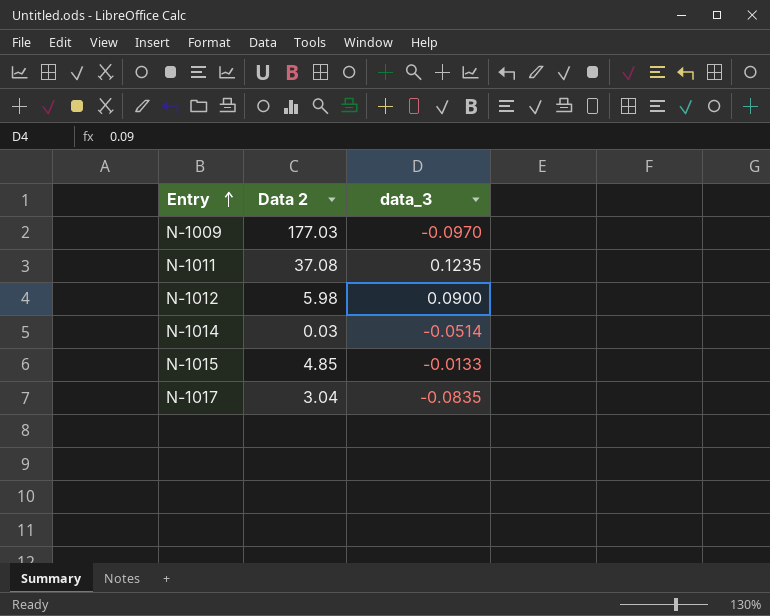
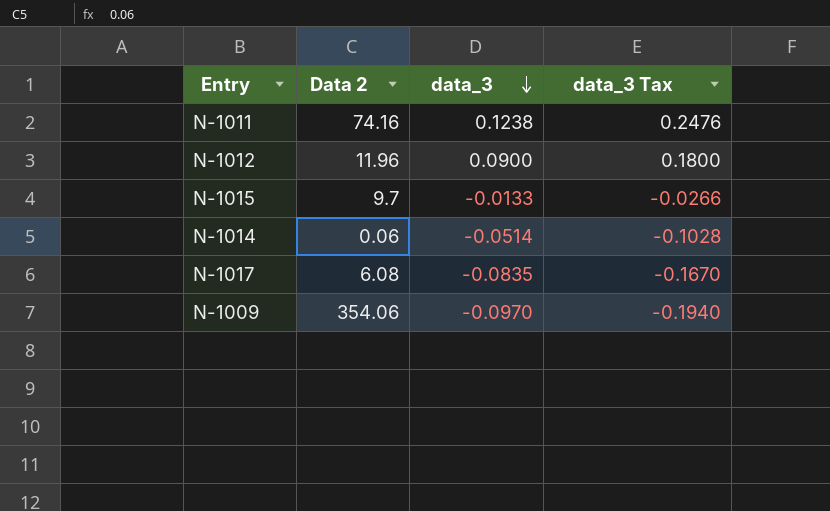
row order: Entry ascending -> data_3 descending
column data_3 Tax | formula: none -> [data_3] * 2
N-1011 | Data 2: 37.08 -> 74.16
N-1011 | data_3: 0.1235 -> 0.1238
N-1012 | Data 2: 5.98 -> 11.96
N-1015 | Data 2: 4.85 -> 9.7
N-1014 | Data 2: 0.03 -> 0.06
N-1017 | Data 2: 3.04 -> 6.08
N-1009 | Data 2: 177.03 -> 354.06

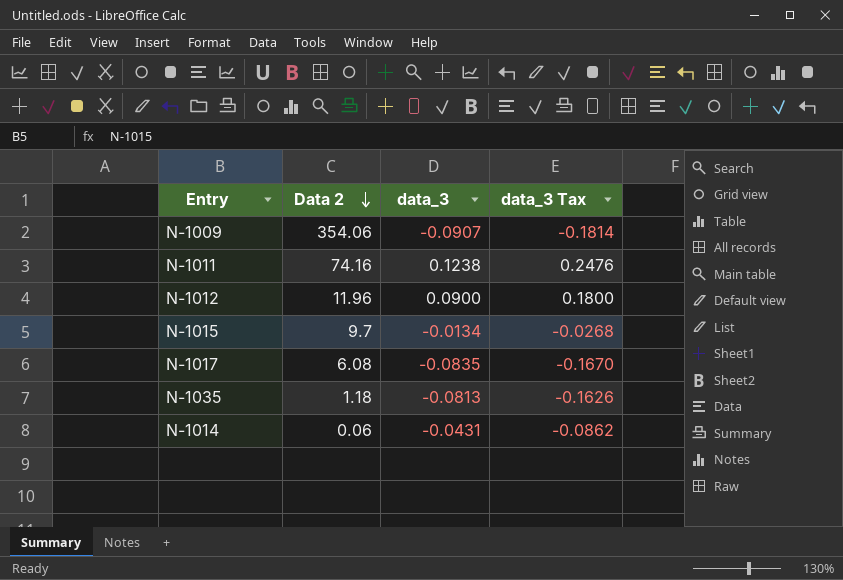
row order: data_3 descending -> Data 2 descending
N-1009 | data_3: -0.0970 -> -0.0907
N-1009 | data_3 Tax: -0.1940 -> -0.1814
N-1015 | data_3: -0.0133 -> -0.0134
N-1015 | data_3 Tax: -0.0266 -> -0.0268
row N-1035: none -> 1.18 | -0.0813 | -0.1626
N-1014 | data_3: -0.0514 -> -0.0431
N-1014 | data_3 Tax: -0.1028 -> -0.0862

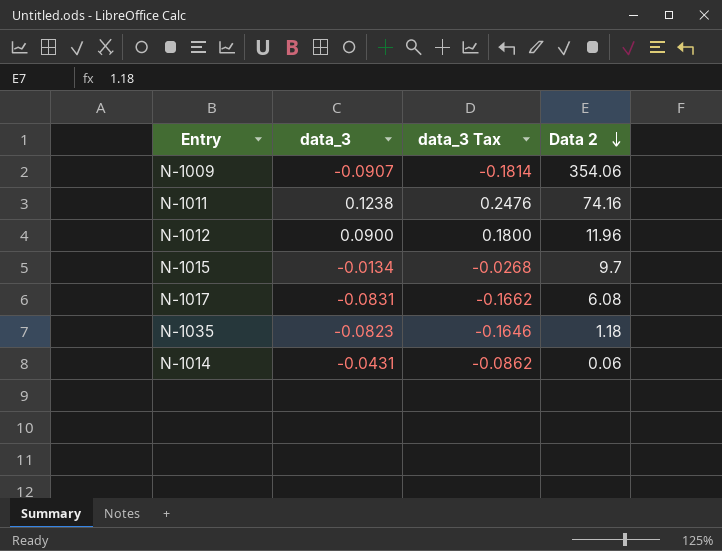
column Data 2 | position: 2 -> 4
N-1017 | data_3: -0.0835 -> -0.0831
N-1017 | data_3 Tax: -0.1670 -> -0.1662
N-1035 | data_3: -0.0813 -> -0.0823
N-1035 | data_3 Tax: -0.1626 -> -0.1646

